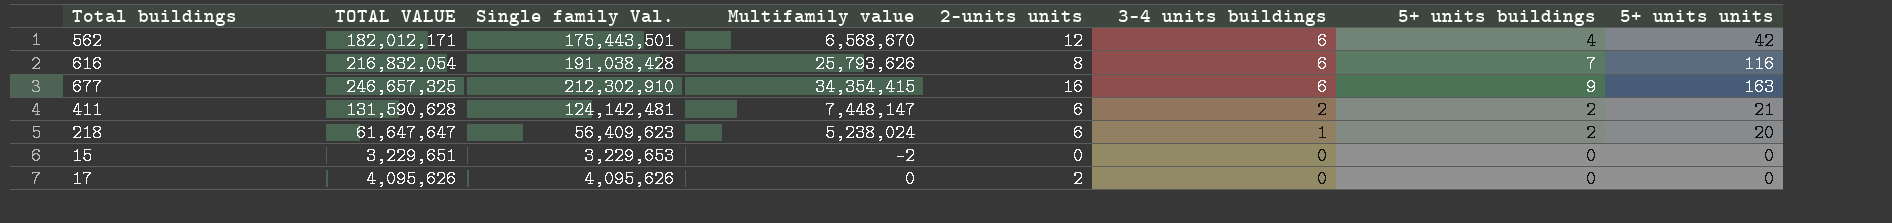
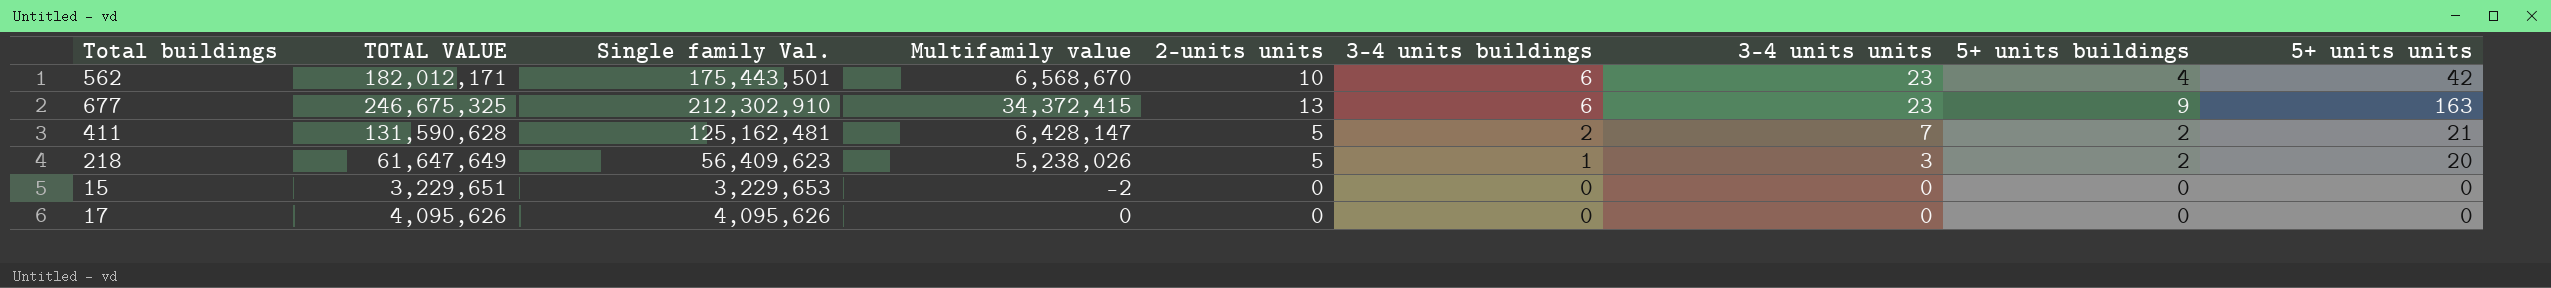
column 3-4 units units | position: none -> 7
row 616: 216,832,054 | 191,038,428 | 25,793,626 | 8 | 6 | 7 | 116 -> none
562 | 2-units units: 12 -> 10
677 | TOTAL VALUE: 246,657,325 -> 246,675,325
677 | Multifamily value: 34,354,415 -> 34,372,415
677 | 2-units units: 16 -> 13
411 | Single family Val.: 124,142,481 -> 125,162,481
411 | Multifamily value: 7,448,147 -> 6,428,147
411 | 2-units units: 6 -> 5
218 | TOTAL VALUE: 61,647,647 -> 61,647,649
218 | Multifamily value: 5,238,024 -> 5,238,026
218 | 2-units units: 6 -> 5
17 | 2-units units: 2 -> 0

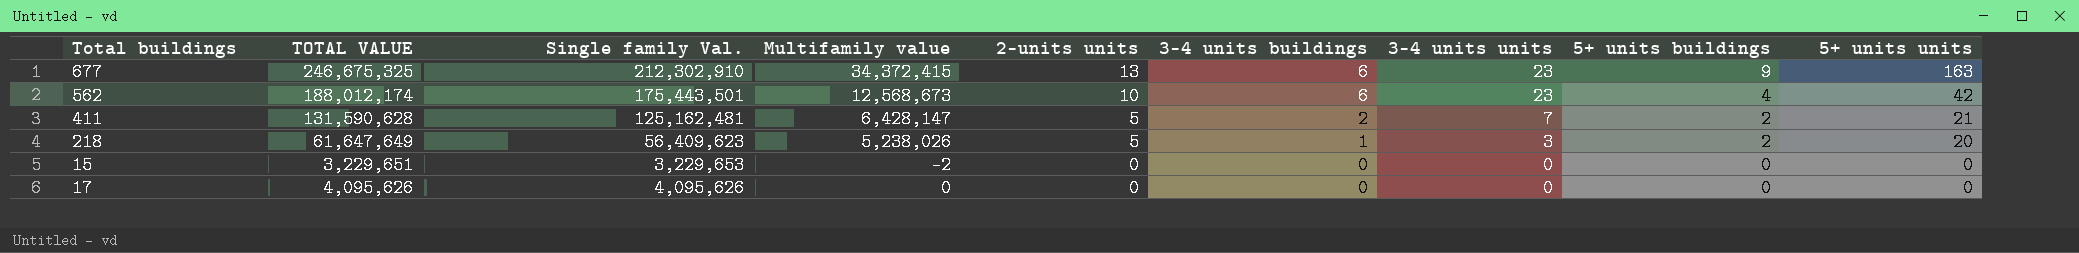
row order: 3-4 units buildings descending -> 2-units units descending
562 | TOTAL VALUE: 182,012,171 -> 188,012,174
562 | Multifamily value: 6,568,670 -> 12,568,673

